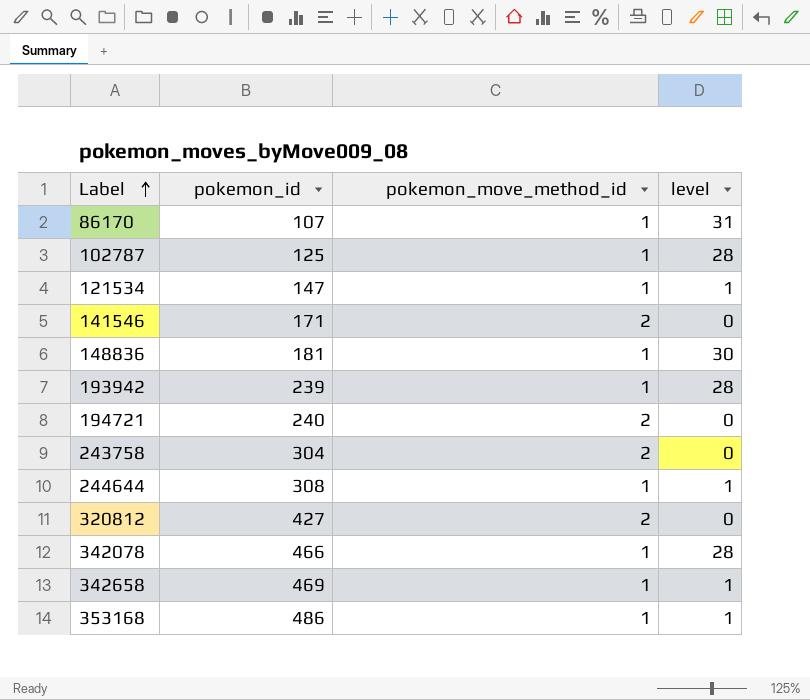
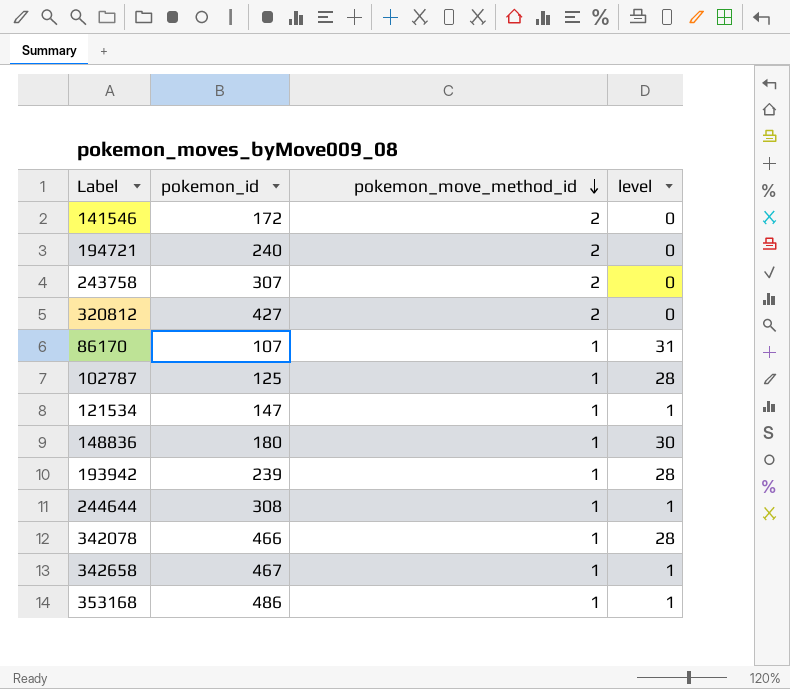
row order: Label ascending -> pokemon_move_method_id descending
141546 | pokemon_id: 171 -> 172
243758 | pokemon_id: 304 -> 307
148836 | pokemon_id: 181 -> 180
342658 | pokemon_id: 469 -> 467

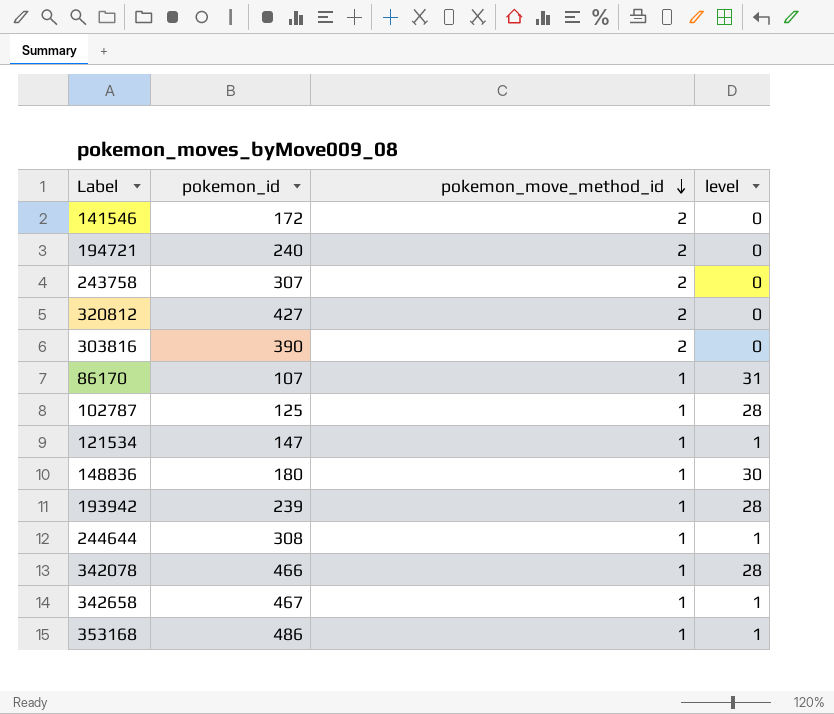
row 303816: none -> 390 | 2 | 0

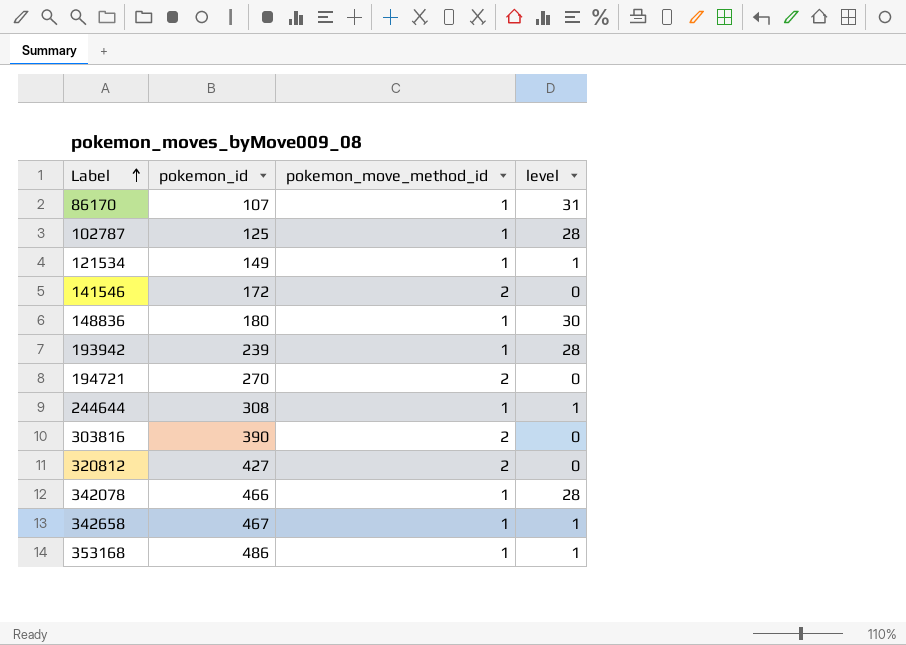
row order: pokemon_move_method_id descending -> Label ascending
row 243758: 307 | 2 | 0 -> none
121534 | pokemon_id: 147 -> 149
194721 | pokemon_id: 240 -> 270

